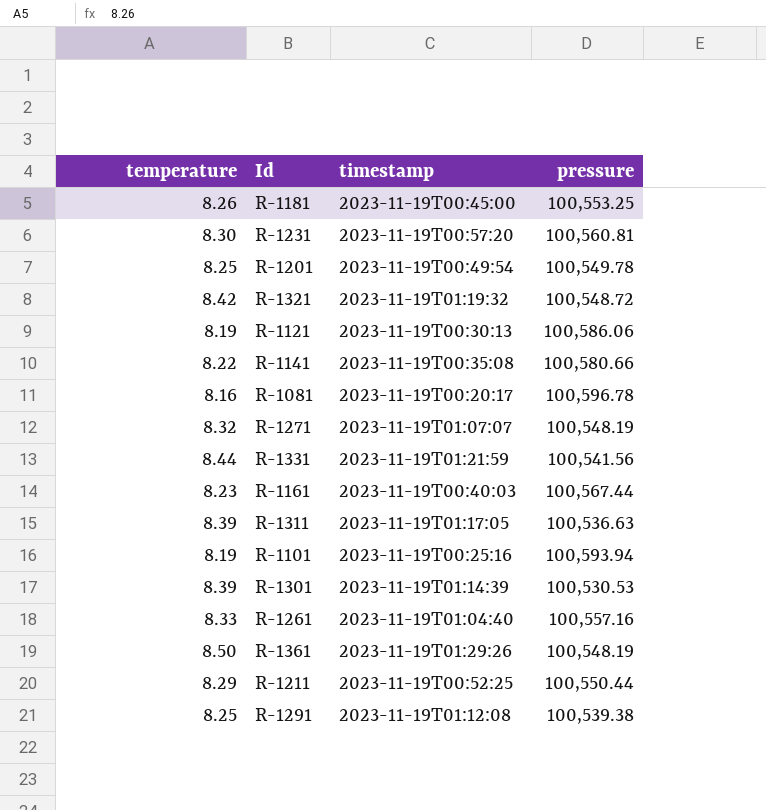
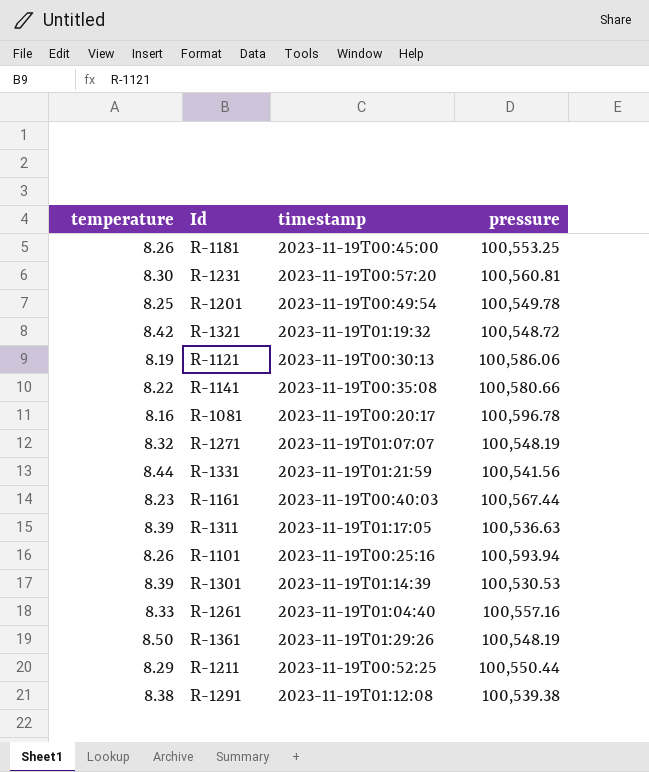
R-1101 | temperature: 8.19 -> 8.26
R-1291 | temperature: 8.25 -> 8.38

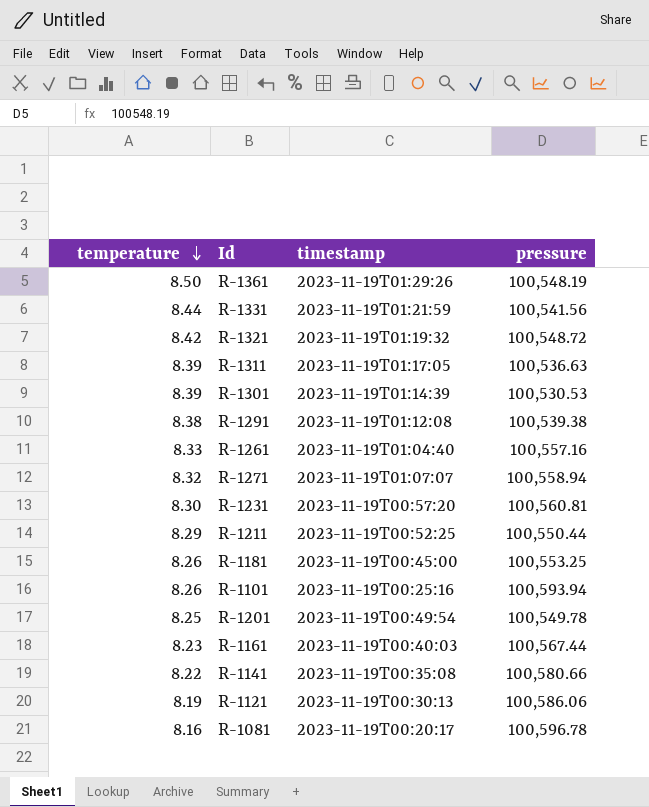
row order: none -> temperature descending
R-1271 | pressure: 100,548.19 -> 100,558.94

